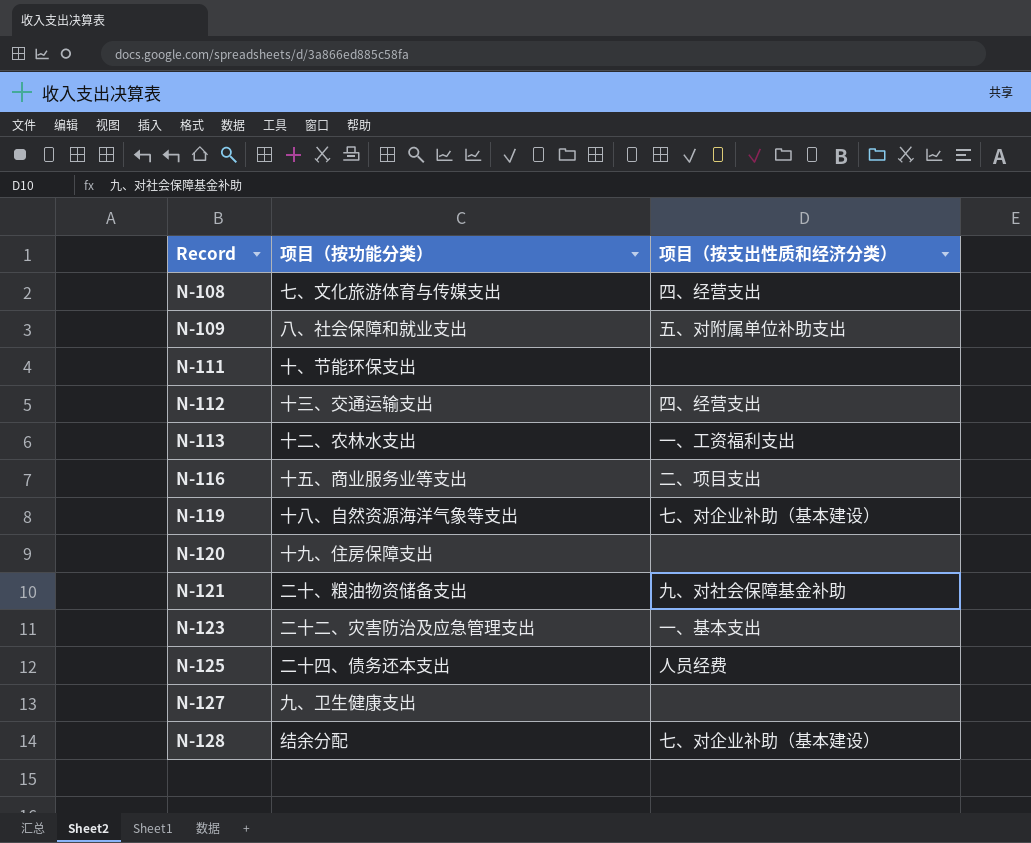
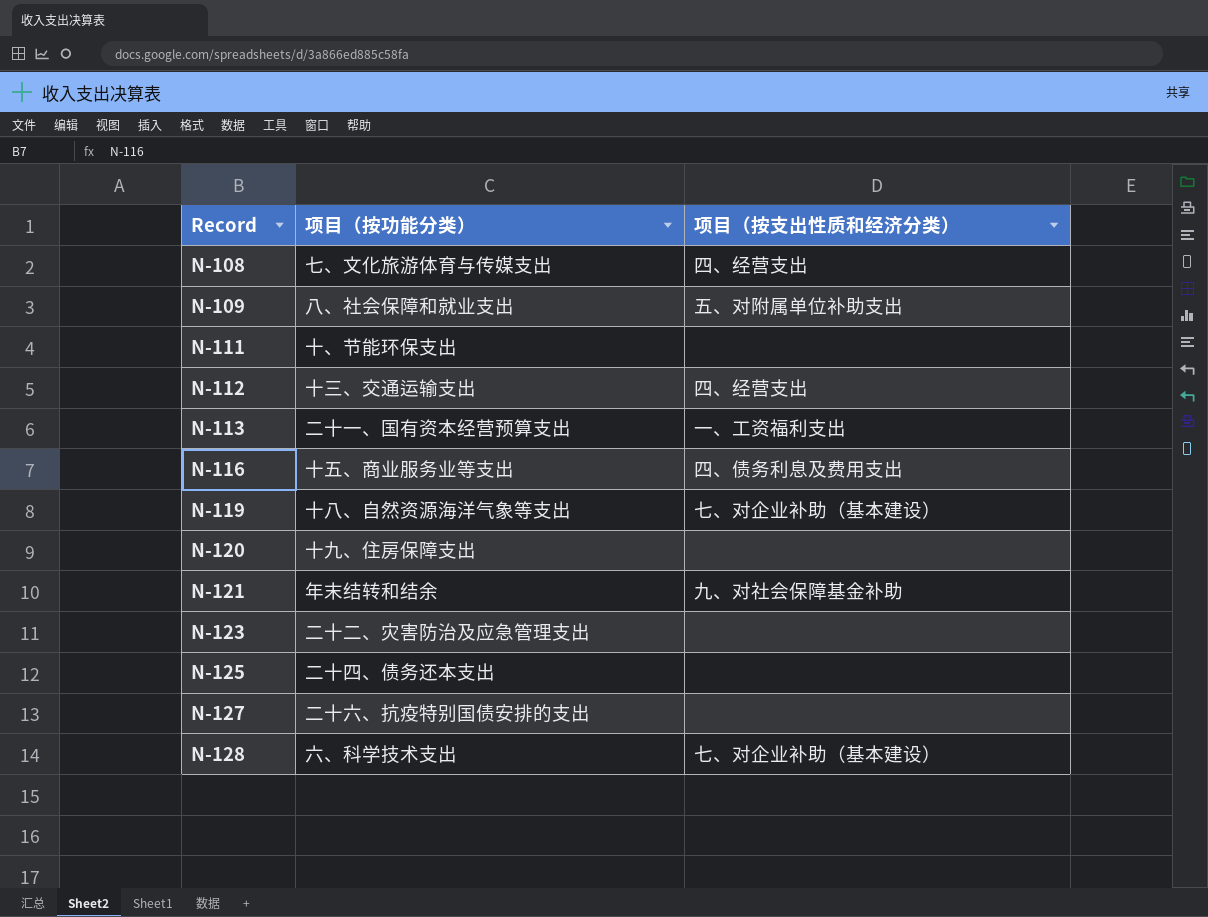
N-113 | 项目（按功能分类）: 十二、农林水支出 -> 二十一、国有资本经营预算支出
N-116 | 项目（按支出性质和经济分类）: 二、项目支出 -> 四、债务利息及费用支出
N-121 | 项目（按功能分类）: 二十、粮油物资储备支出 -> 年末结转和结余
N-123 | 项目（按支出性质和经济分类）: 一、基本支出 -> none
N-125 | 项目（按支出性质和经济分类）: 人员经费 -> none
N-127 | 项目（按功能分类）: 九、卫生健康支出 -> 二十六、抗疫特别国债安排的支出
N-128 | 项目（按功能分类）: 结余分配 -> 六、科学技术支出

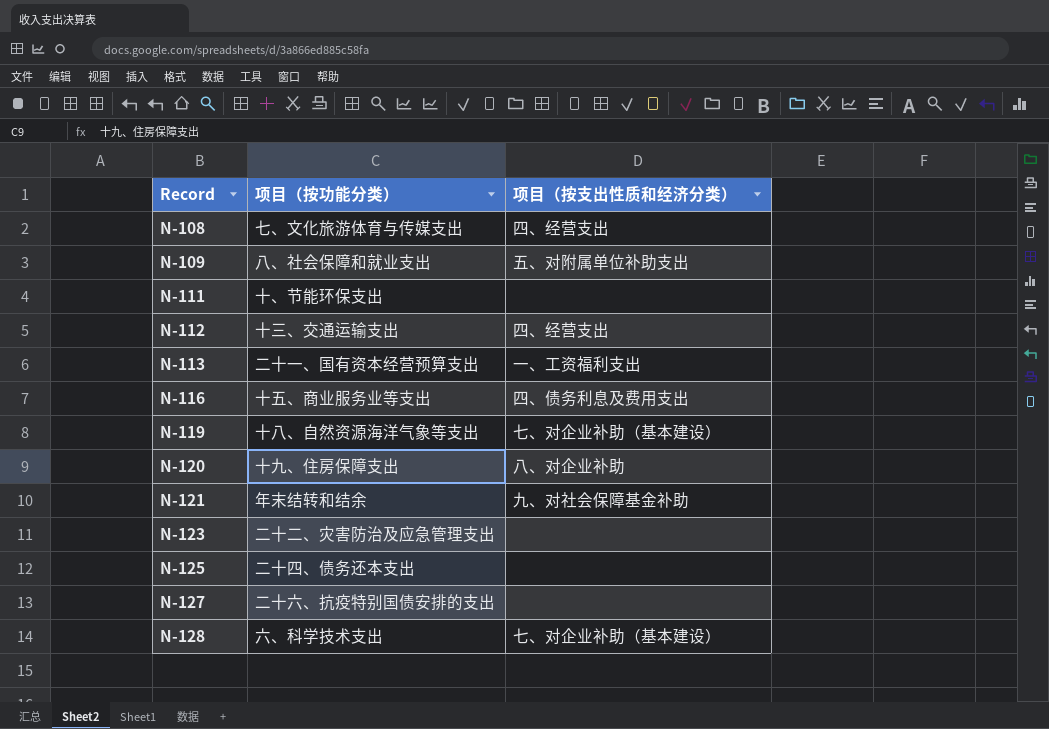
N-120 | 项目（按支出性质和经济分类）: none -> 八、对企业补助

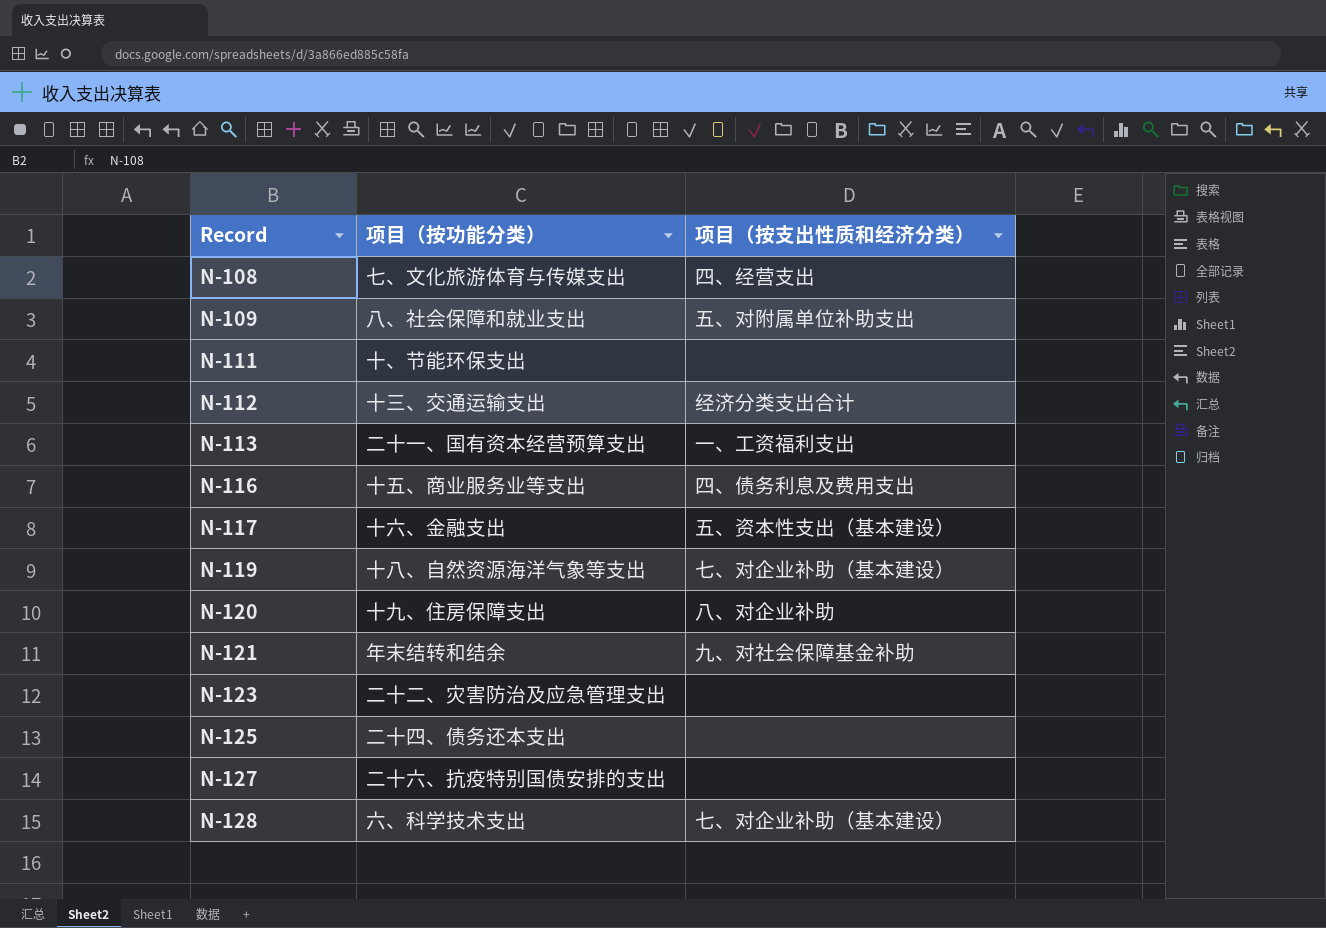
N-112 | 项目（按支出性质和经济分类）: 四、经营支出 -> 经济分类支出合计
row N-117: none -> 十六、金融支出 | 五、资本性支出（基本建设）

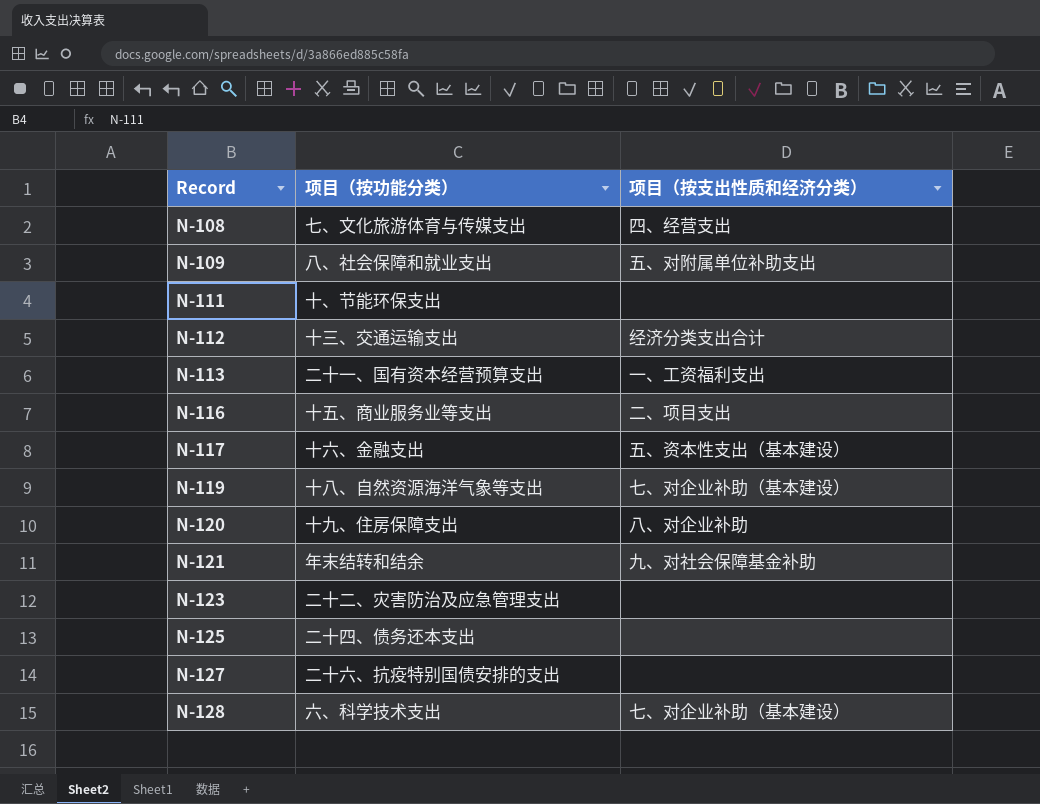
N-116 | 项目（按支出性质和经济分类）: 四、债务利息及费用支出 -> 二、项目支出

